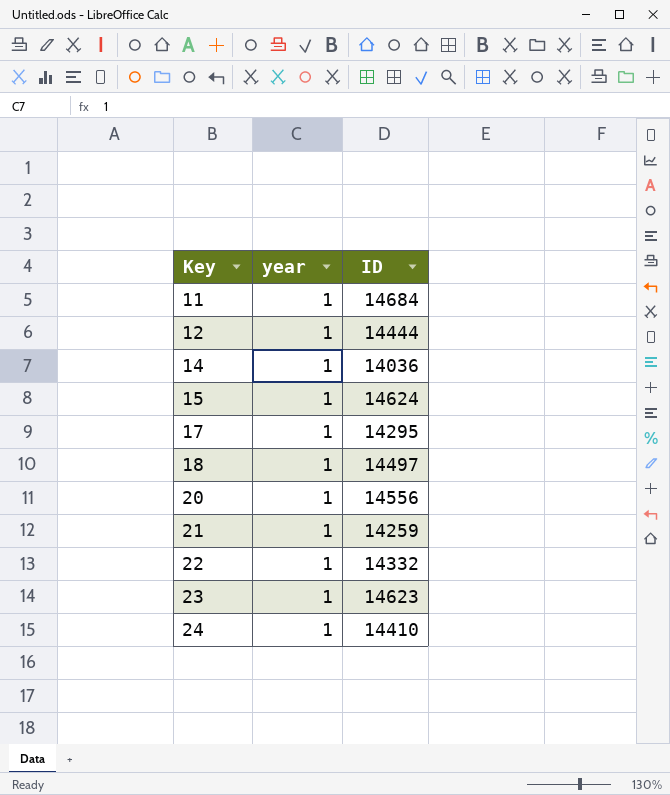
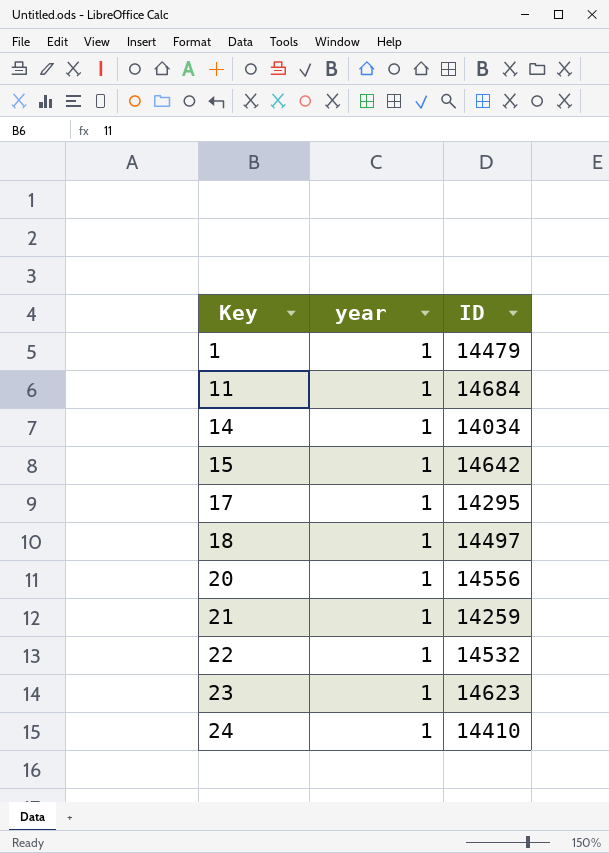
row 12: 1 | 14444 -> none
row 1: none -> 1 | 14479
14 | ID: 14036 -> 14034
15 | ID: 14624 -> 14642
22 | ID: 14332 -> 14532

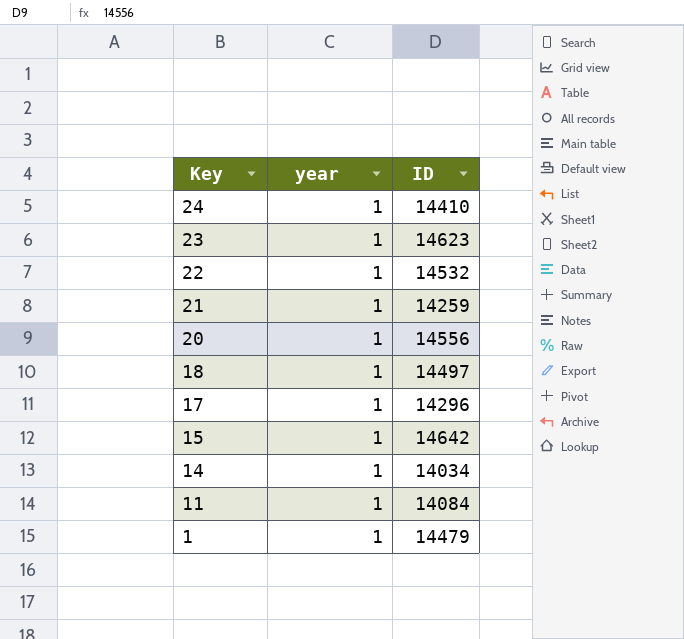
row order: Key ascending -> Key descending
17 | ID: 14295 -> 14296
11 | ID: 14684 -> 14084

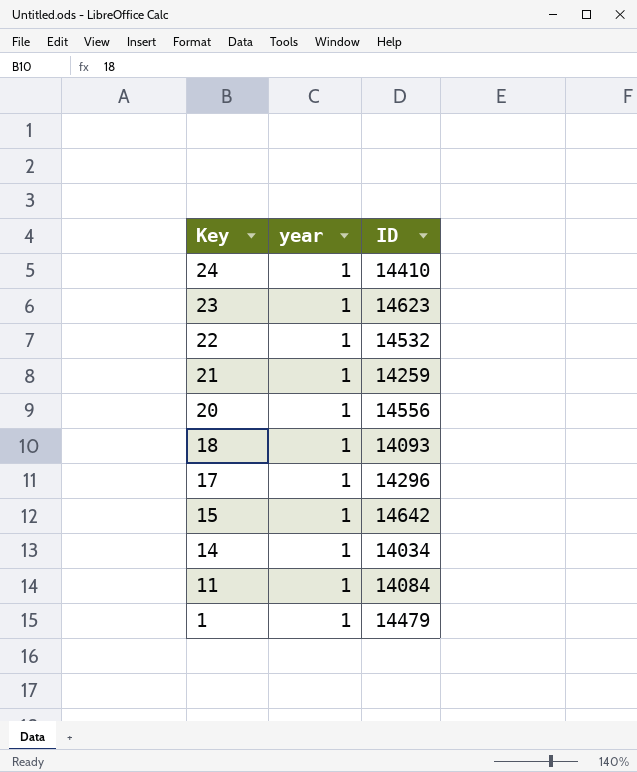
18 | ID: 14497 -> 14093

